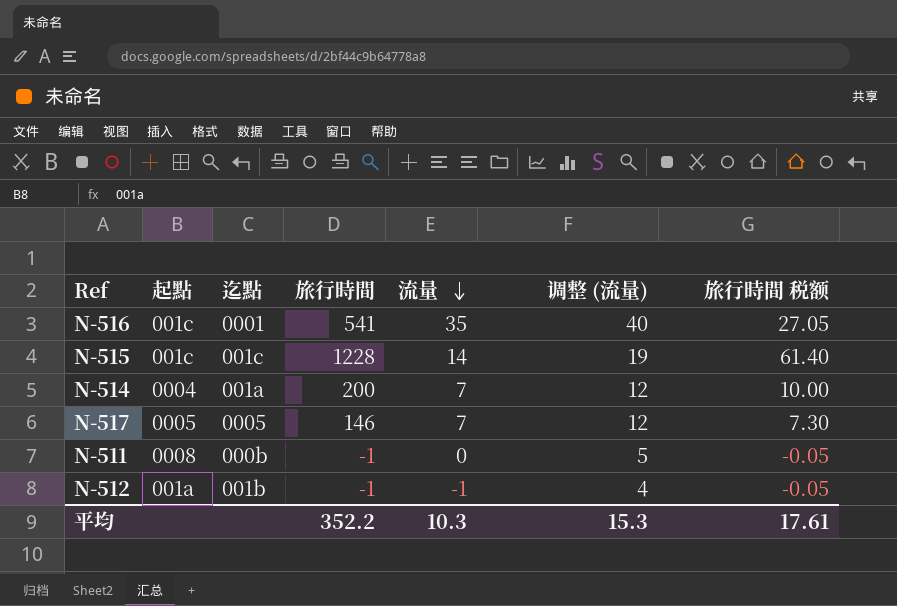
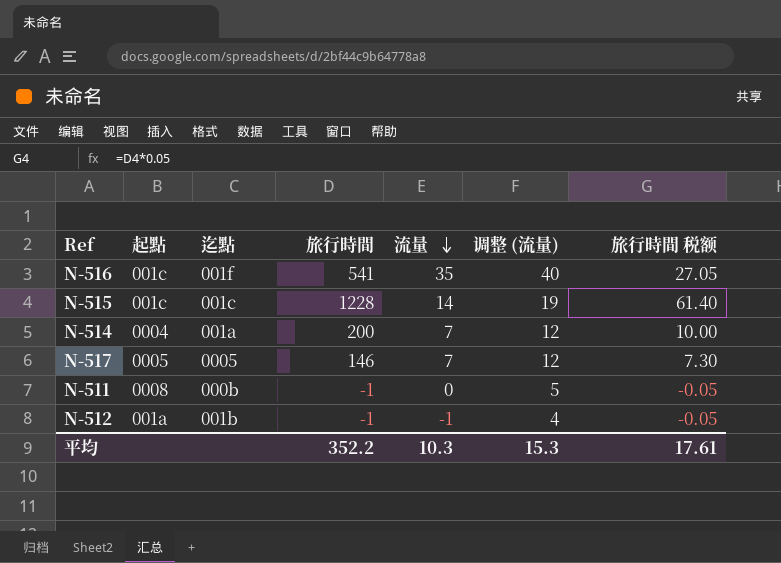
N-516 | 迄點: 0001 -> 001f

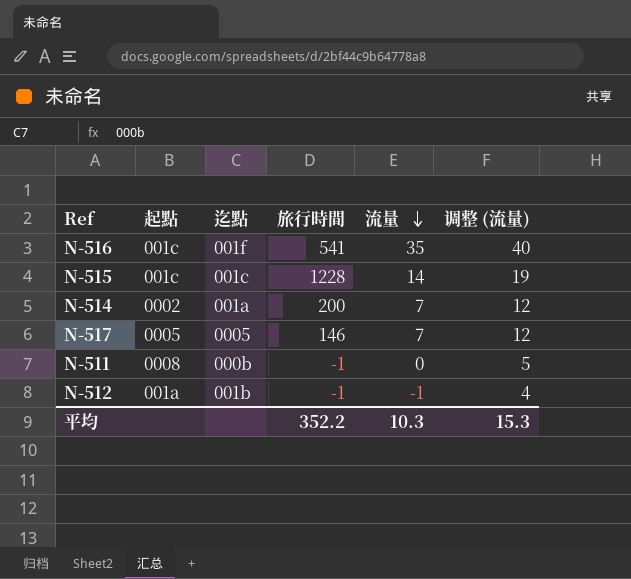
column 旅行時間 税额 | formula: [旅行時間] * 0.05 -> none
N-514 | 起點: 0004 -> 0002

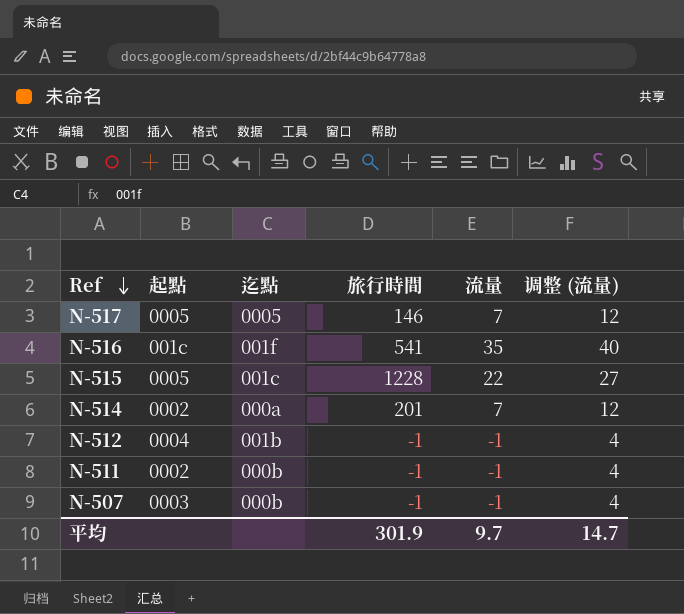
row order: 流量 descending -> Ref descending
N-515 | 起點: 001c -> 0005
N-515 | 流量: 14 -> 22
N-515 | 调整 (流量): 19 -> 27
N-514 | 迄點: 001a -> 000a
N-514 | 旅行時間: 200 -> 201
N-512 | 起點: 001a -> 0004
N-511 | 起點: 0008 -> 0002
N-511 | 流量: 0 -> -1
N-511 | 调整 (流量): 5 -> 4
row N-507: none -> 0003 | 000b | -1 | -1 | 4
平均 | 旅行時間: 352.2 -> 301.9
平均 | 流量: 10.3 -> 9.7
平均 | 调整 (流量): 15.3 -> 14.7

